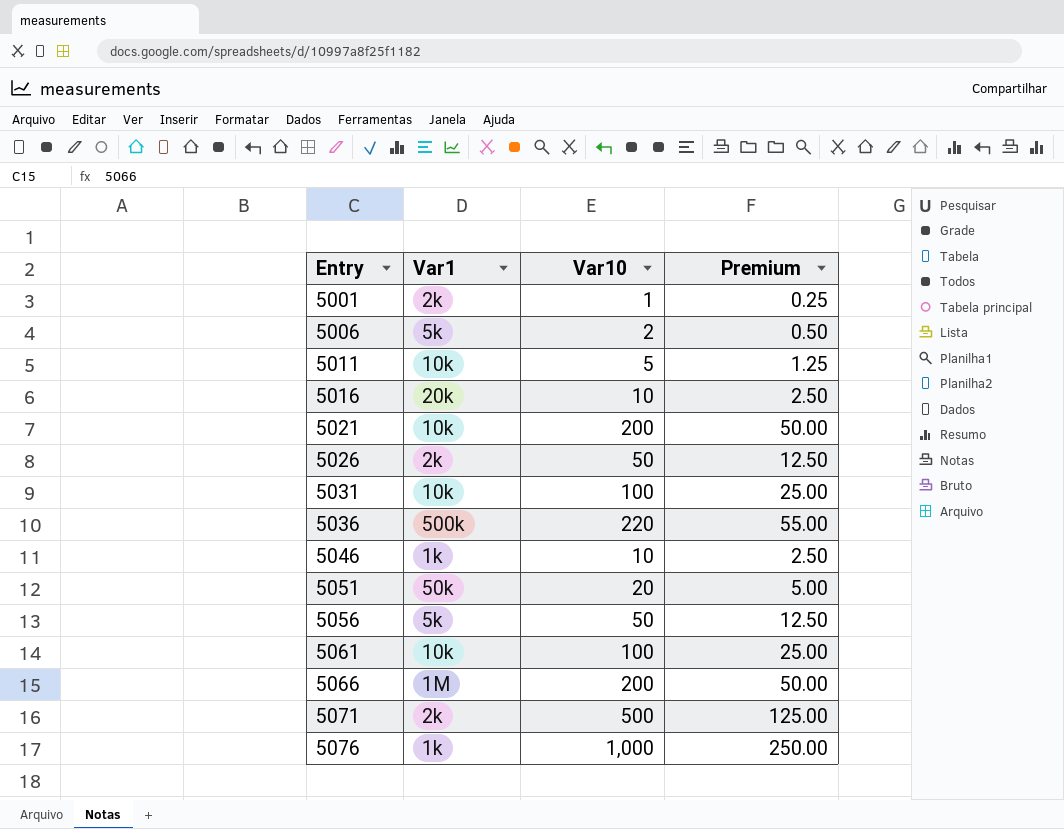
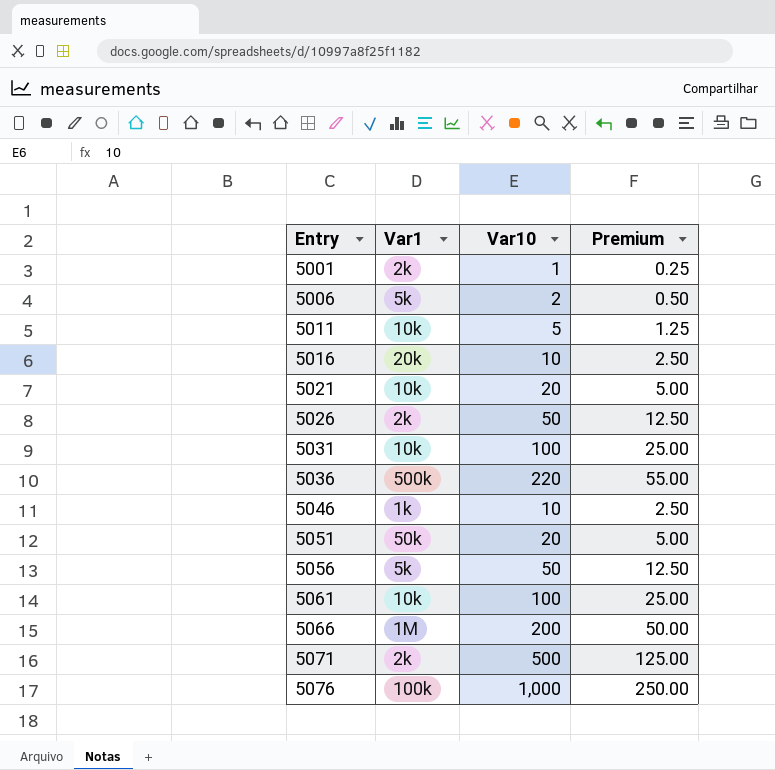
5021 | Var10: 200 -> 20
5021 | Premium: 50.00 -> 5.00
5076 | Var1: 1k -> 100k

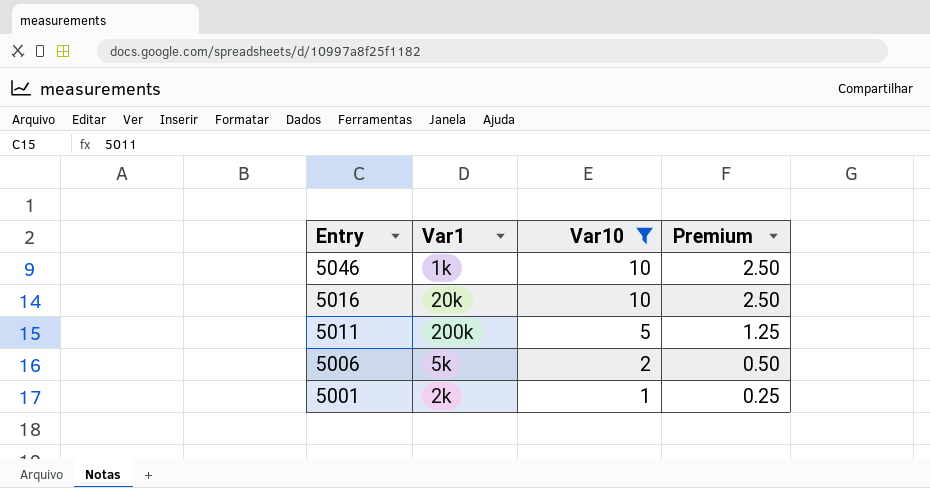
filter: none -> Var10 <= 10
row order: Entry ascending -> Entry descending
5011 | Var1: 10k -> 200k

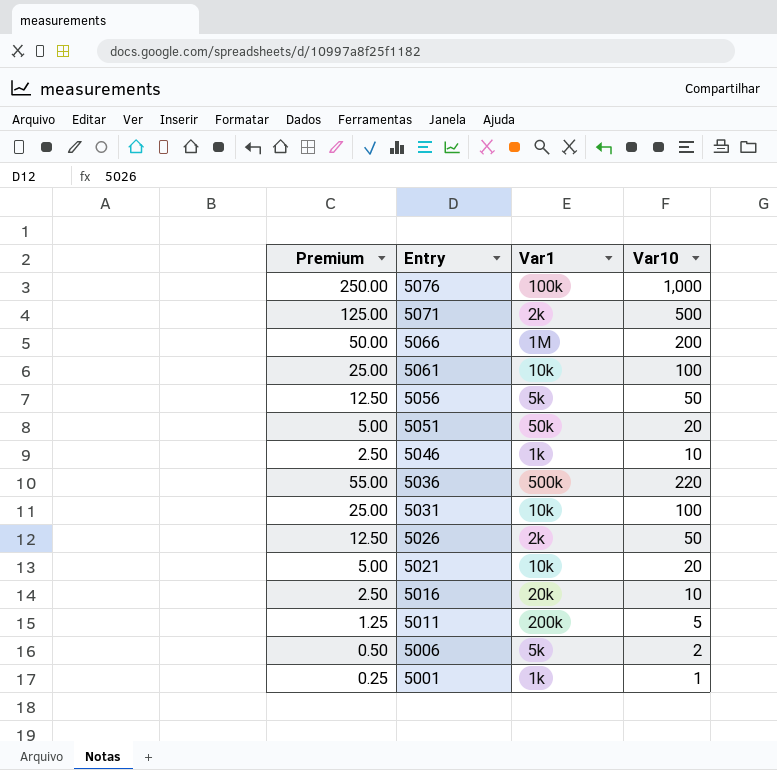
filter: Var10 <= 10 -> none
column Premium | position: 4 -> 1
5001 | Var1: 2k -> 1k

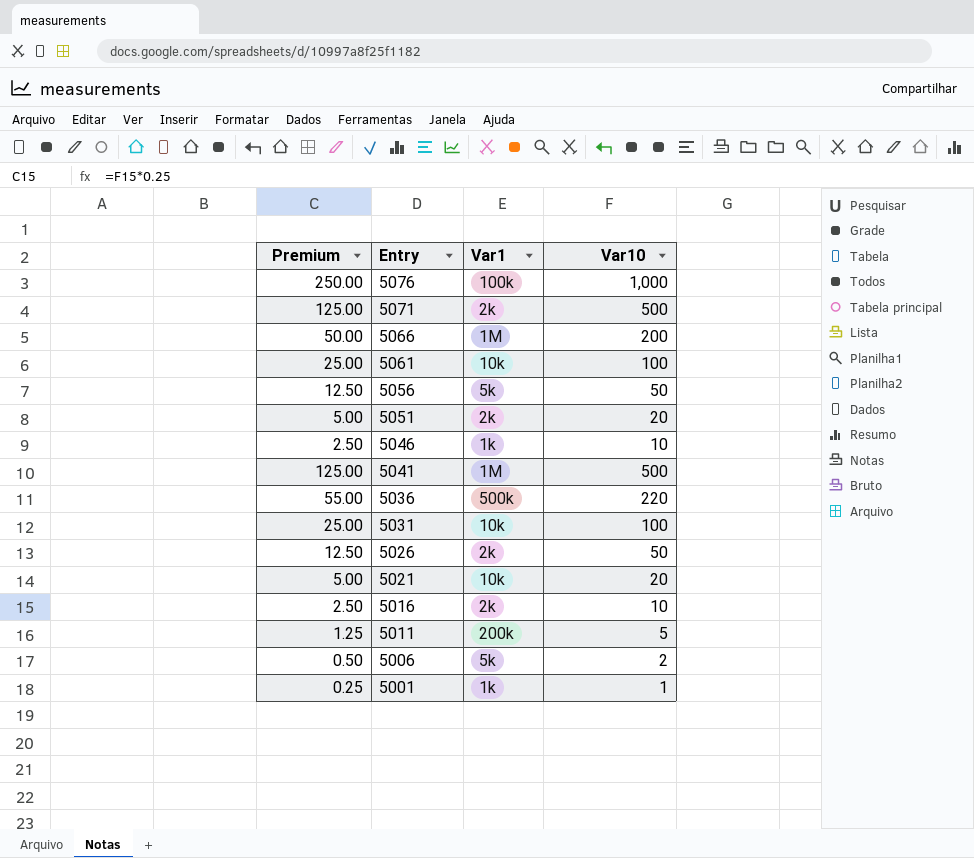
5051 | Var1: 50k -> 2k
row 5041: none -> 125.00 | 1M | 500
5016 | Var1: 20k -> 2k

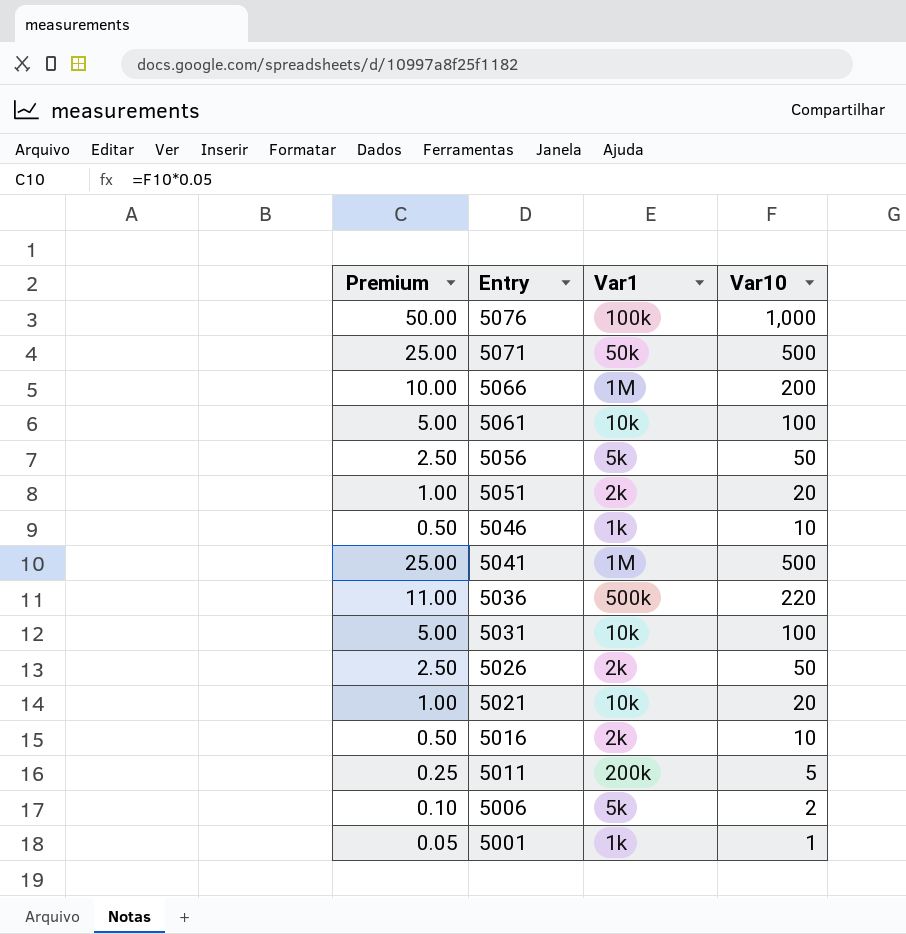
column Premium | formula: [Var10] * 0.25 -> [Var10] * 0.05
5071 | Var1: 2k -> 50k

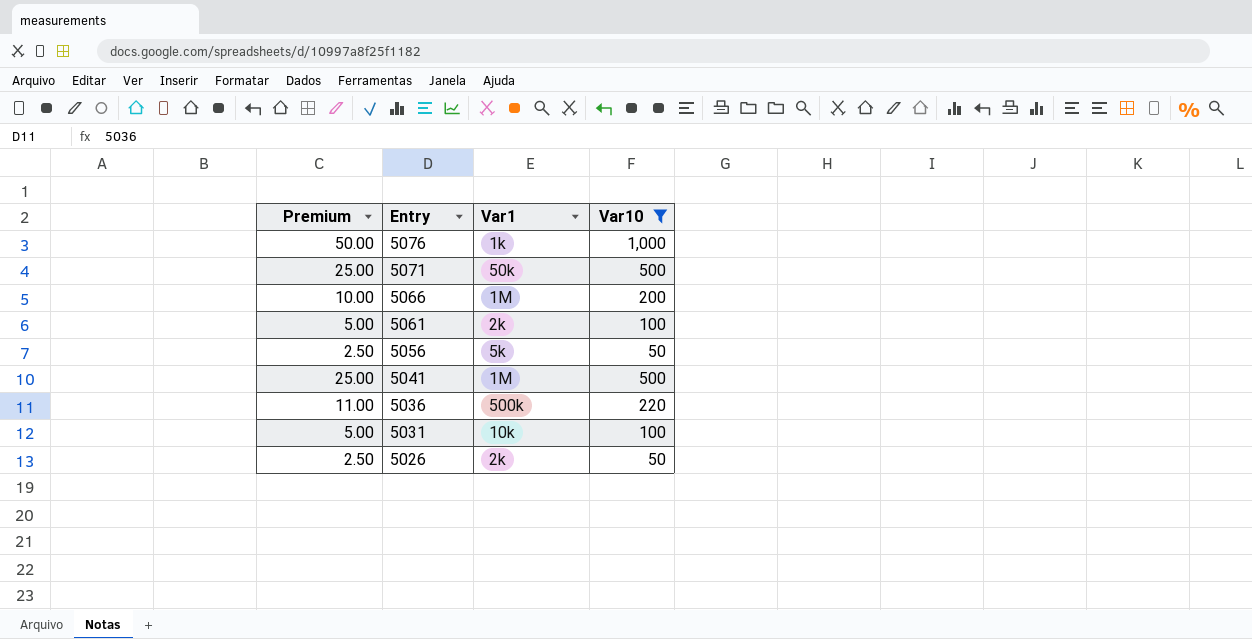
filter: none -> Var10 >= 50
5076 | Var1: 100k -> 1k
5061 | Var1: 10k -> 2k

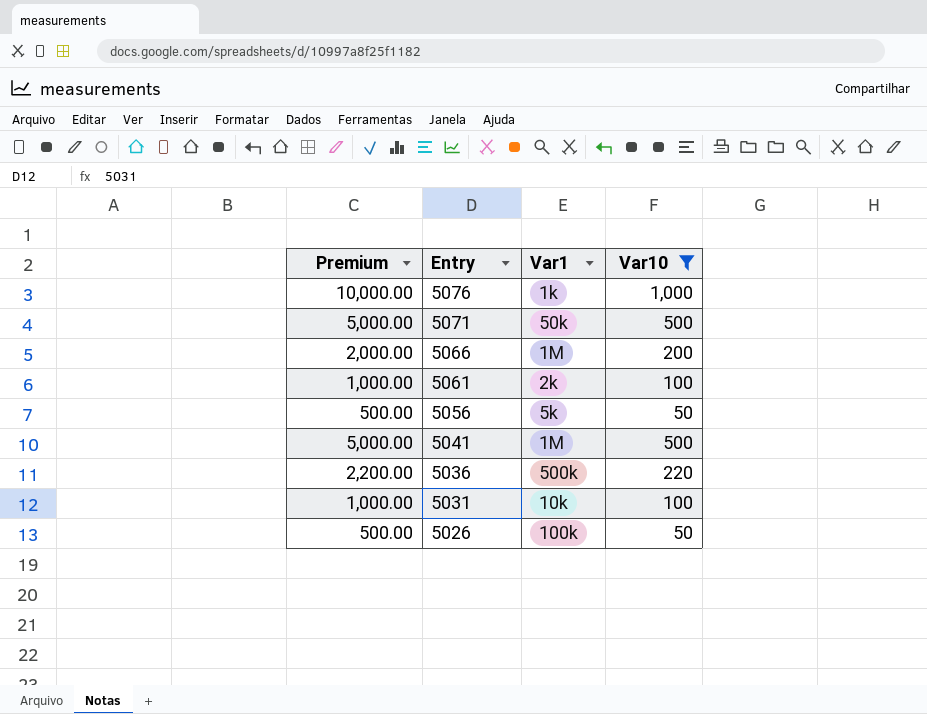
column Premium | formula: [Var10] * 0.05 -> [Var10] * 10
5026 | Var1: 2k -> 100k

